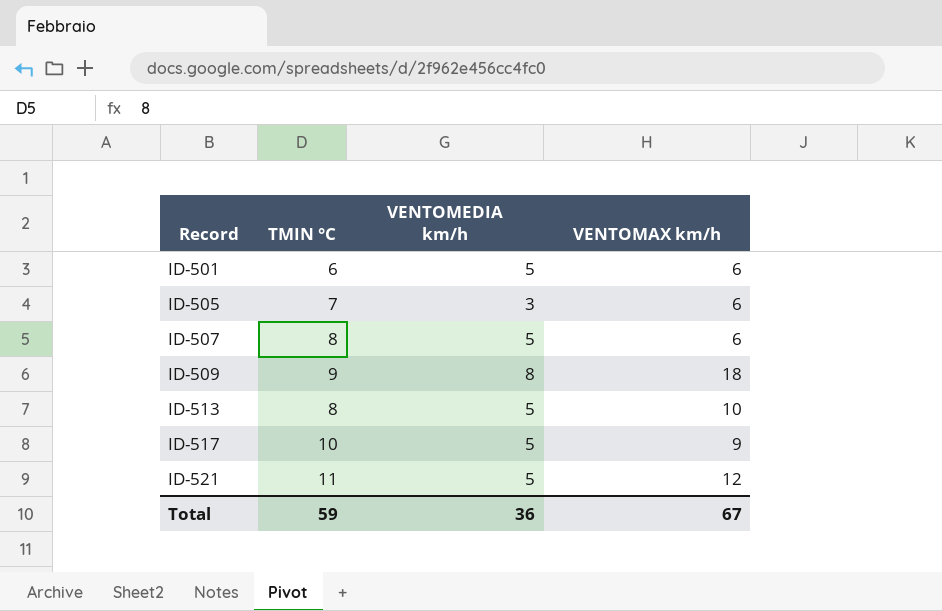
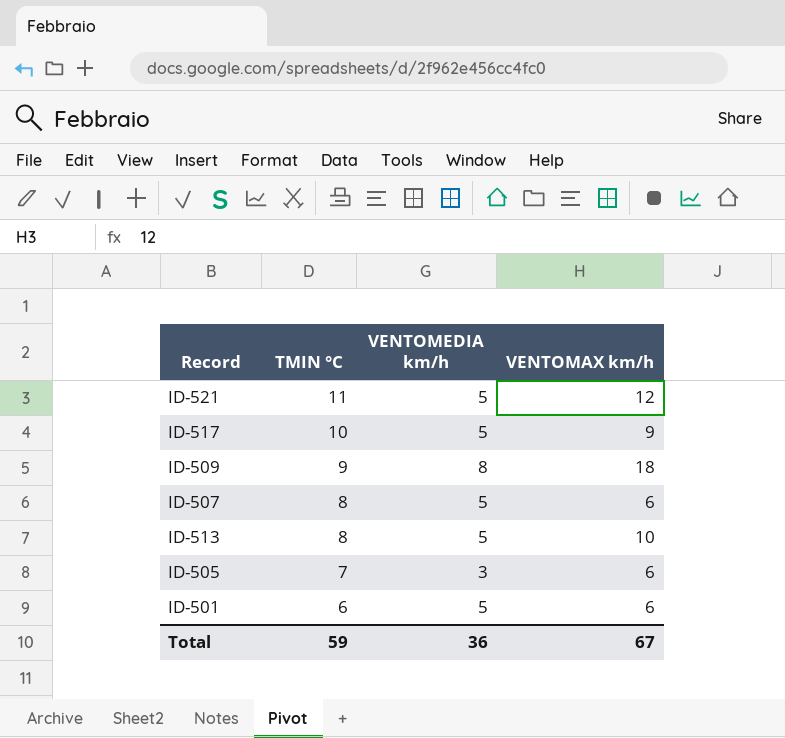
row order: Record ascending -> TMIN °C descending

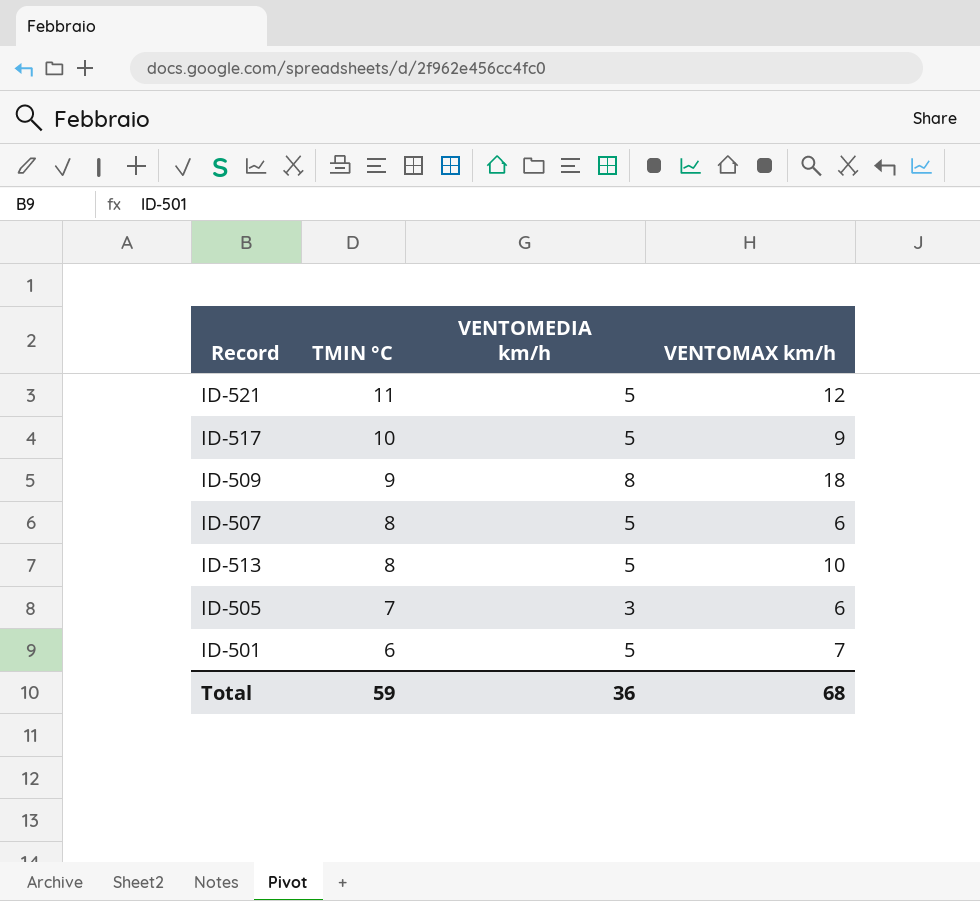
ID-501 | VENTOMAX km/h: 6 -> 7
Total | VENTOMAX km/h: 67 -> 68

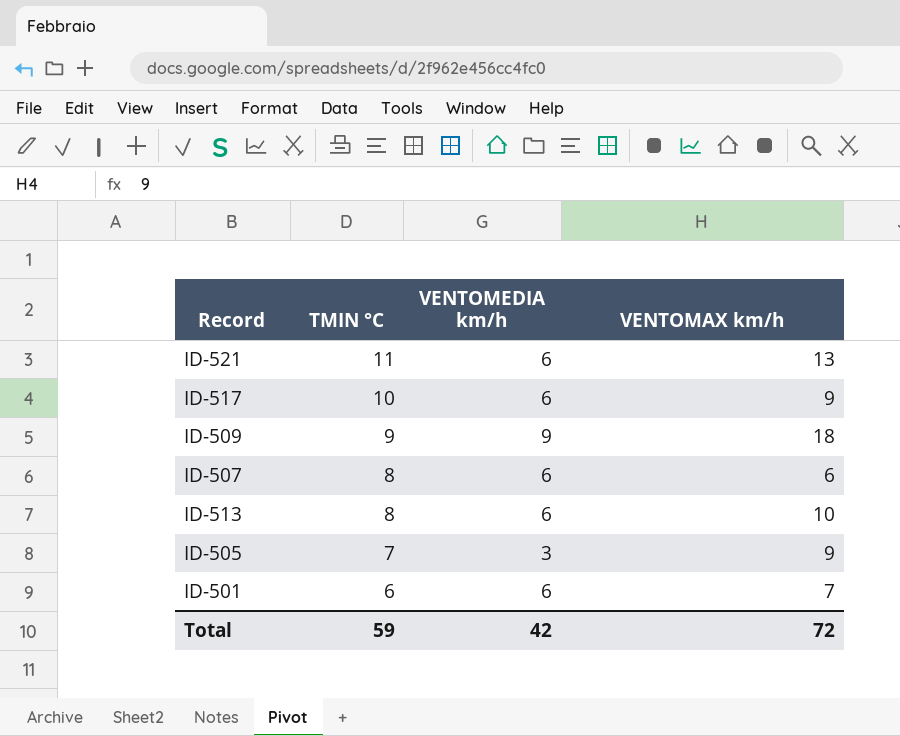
ID-521 | VENTOMEDIA km/h: 5 -> 6
ID-521 | VENTOMAX km/h: 12 -> 13
ID-517 | VENTOMEDIA km/h: 5 -> 6
ID-509 | VENTOMEDIA km/h: 8 -> 9
ID-507 | VENTOMEDIA km/h: 5 -> 6
ID-513 | VENTOMEDIA km/h: 5 -> 6
ID-505 | VENTOMAX km/h: 6 -> 9
ID-501 | VENTOMEDIA km/h: 5 -> 6
Total | VENTOMEDIA km/h: 36 -> 42
Total | VENTOMAX km/h: 68 -> 72

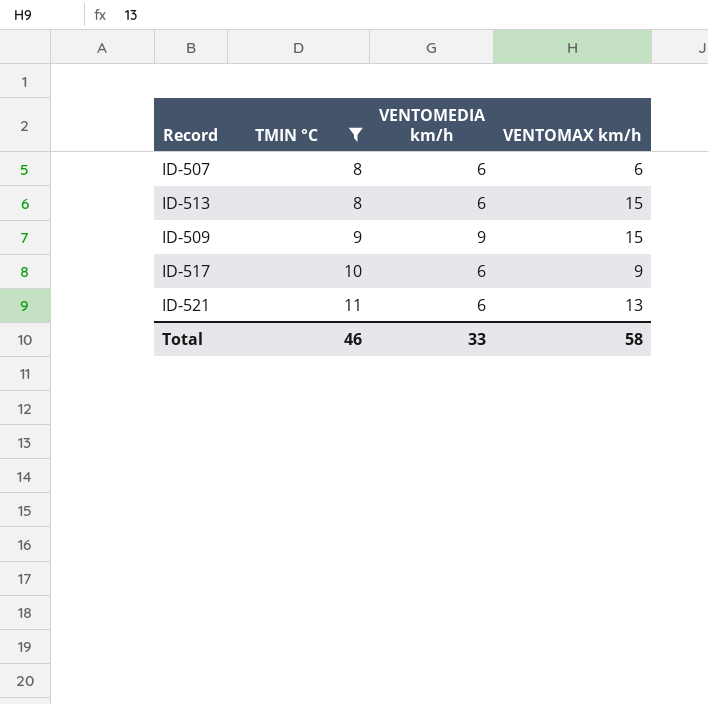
filter: none -> TMIN °C >= 8
row order: TMIN °C descending -> TMIN °C ascending
ID-513 | VENTOMAX km/h: 10 -> 15
ID-509 | VENTOMAX km/h: 18 -> 15
Total | TMIN °C: 59 -> 46
Total | VENTOMEDIA km/h: 42 -> 33
Total | VENTOMAX km/h: 72 -> 58

